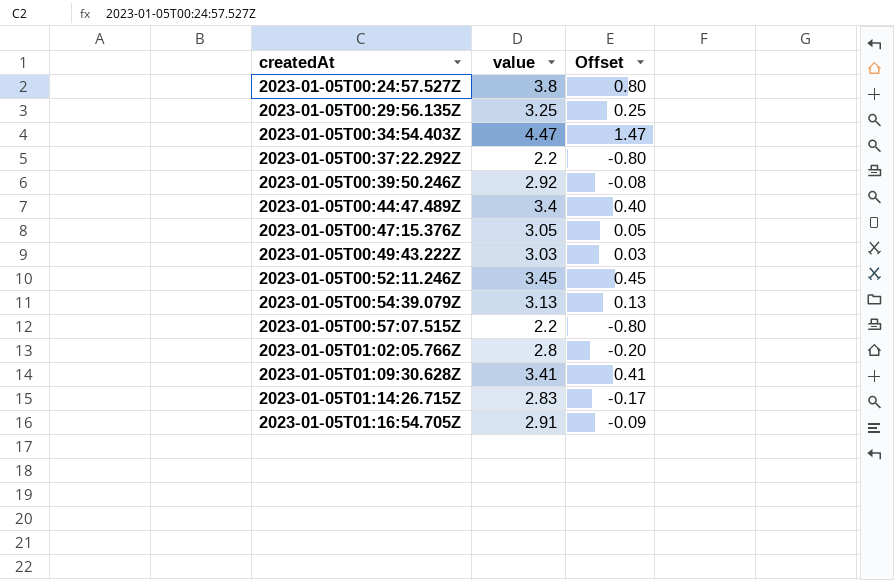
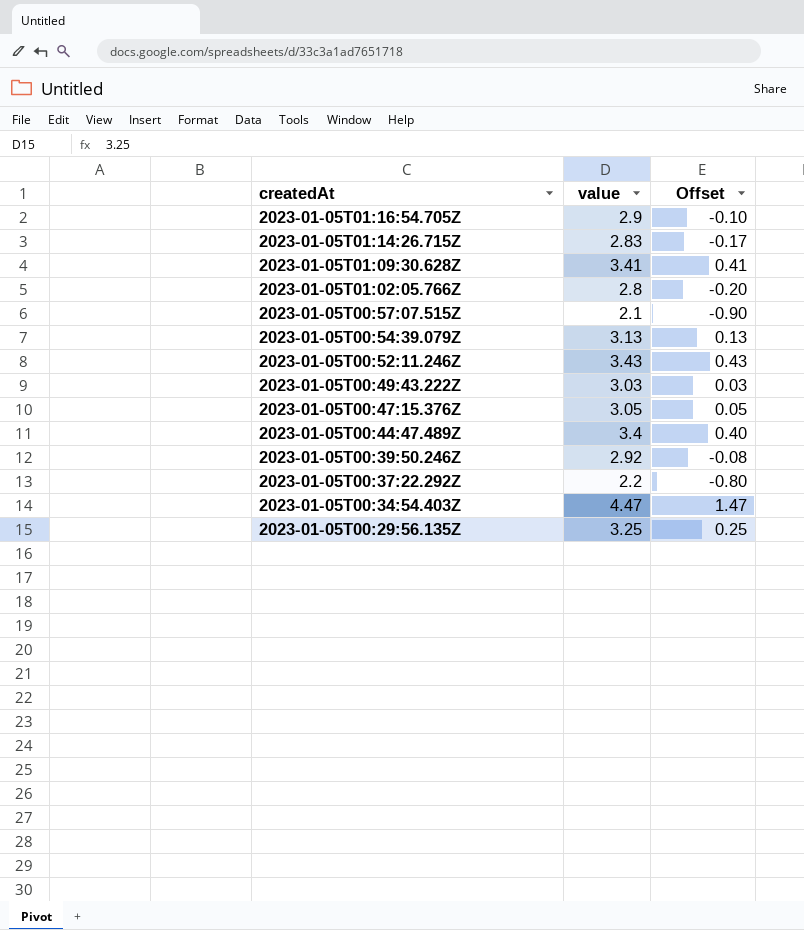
row order: createdAt ascending -> createdAt descending
row 2023-01-05T00:24:57.527Z: 3.8 | 0.80 -> none
2023-01-05T01:16:54.705Z | value: 2.91 -> 2.9
2023-01-05T01:16:54.705Z | Offset: -0.09 -> -0.10
2023-01-05T00:57:07.515Z | value: 2.2 -> 2.1
2023-01-05T00:57:07.515Z | Offset: -0.80 -> -0.90
2023-01-05T00:52:11.246Z | value: 3.45 -> 3.43
2023-01-05T00:52:11.246Z | Offset: 0.45 -> 0.43

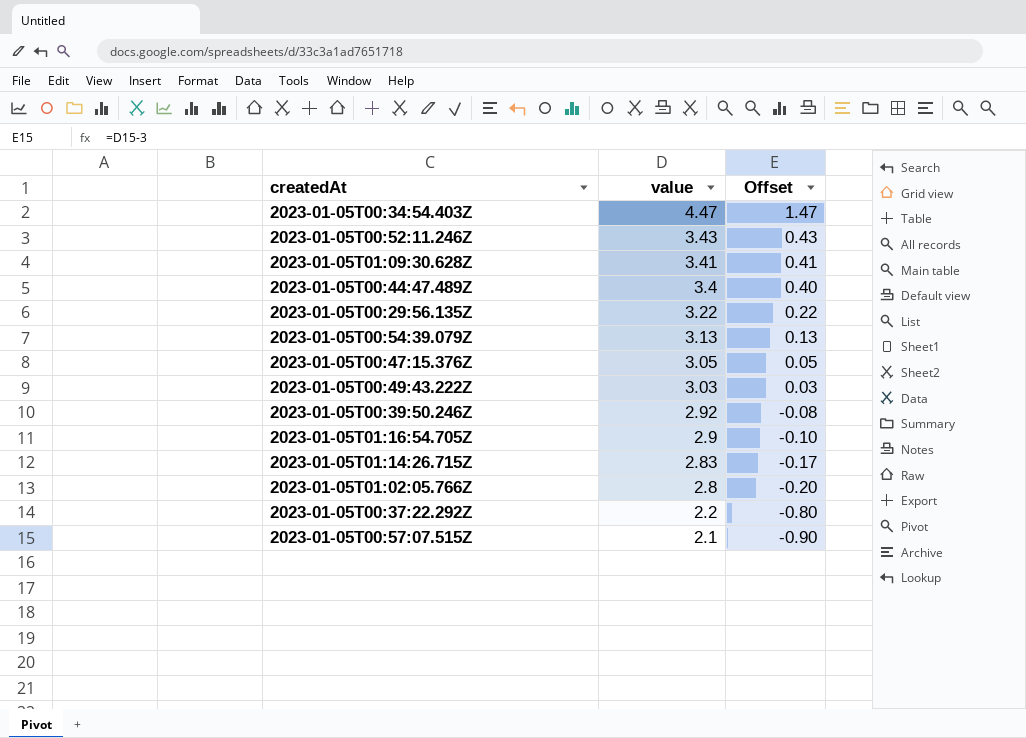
row order: createdAt descending -> value descending
2023-01-05T00:29:56.135Z | value: 3.25 -> 3.22
2023-01-05T00:29:56.135Z | Offset: 0.25 -> 0.22

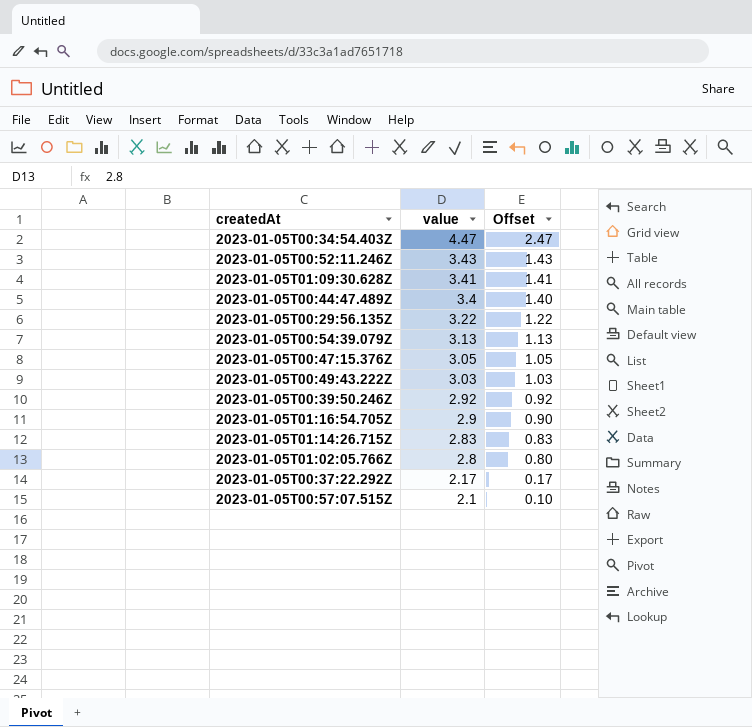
column Offset | formula: [value] - 3 -> [value] - 2
2023-01-05T00:37:22.292Z | value: 2.2 -> 2.17

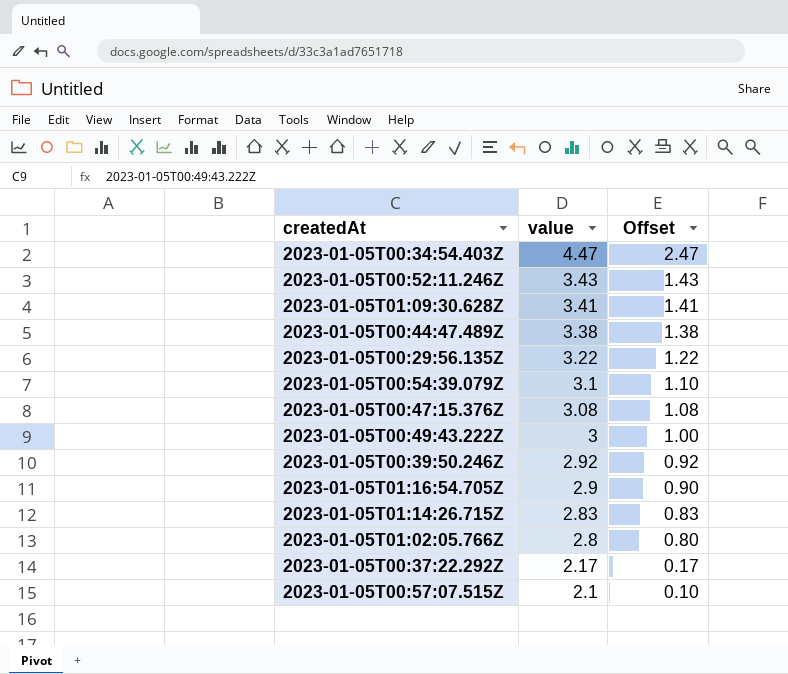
2023-01-05T00:44:47.489Z | value: 3.4 -> 3.38
2023-01-05T00:44:47.489Z | Offset: 1.40 -> 1.38
2023-01-05T00:54:39.079Z | value: 3.13 -> 3.1
2023-01-05T00:54:39.079Z | Offset: 1.13 -> 1.10
2023-01-05T00:47:15.376Z | value: 3.05 -> 3.08
2023-01-05T00:47:15.376Z | Offset: 1.05 -> 1.08
2023-01-05T00:49:43.222Z | value: 3.03 -> 3
2023-01-05T00:49:43.222Z | Offset: 1.03 -> 1.00

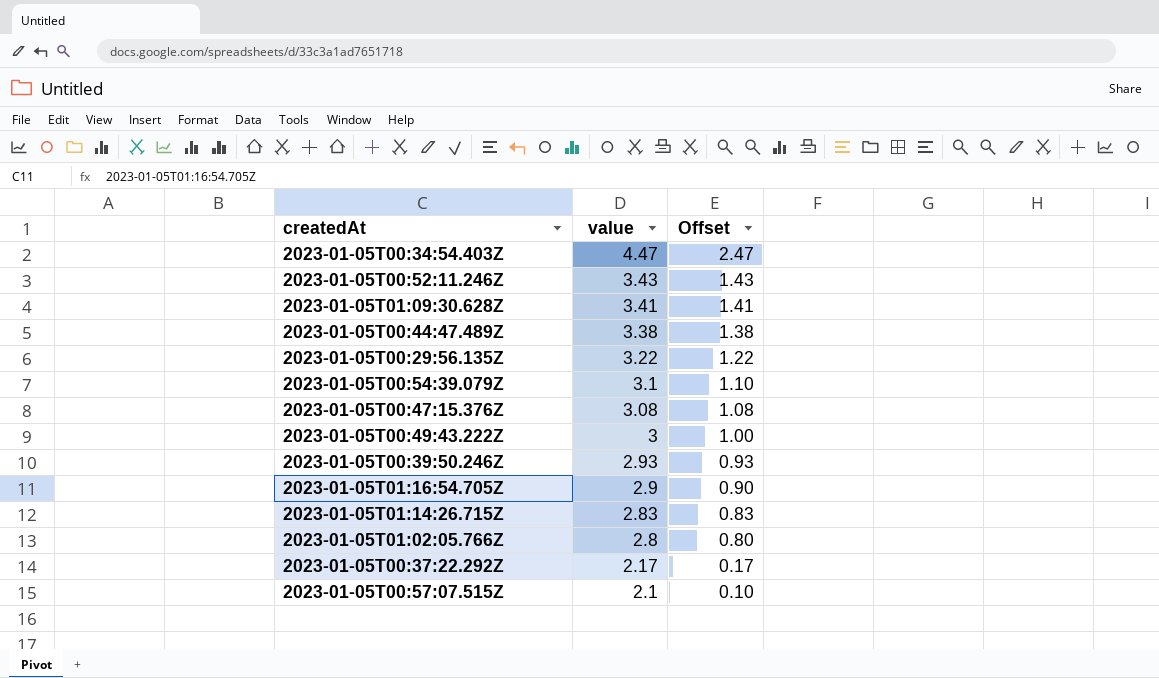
2023-01-05T00:39:50.246Z | value: 2.92 -> 2.93
2023-01-05T00:39:50.246Z | Offset: 0.92 -> 0.93

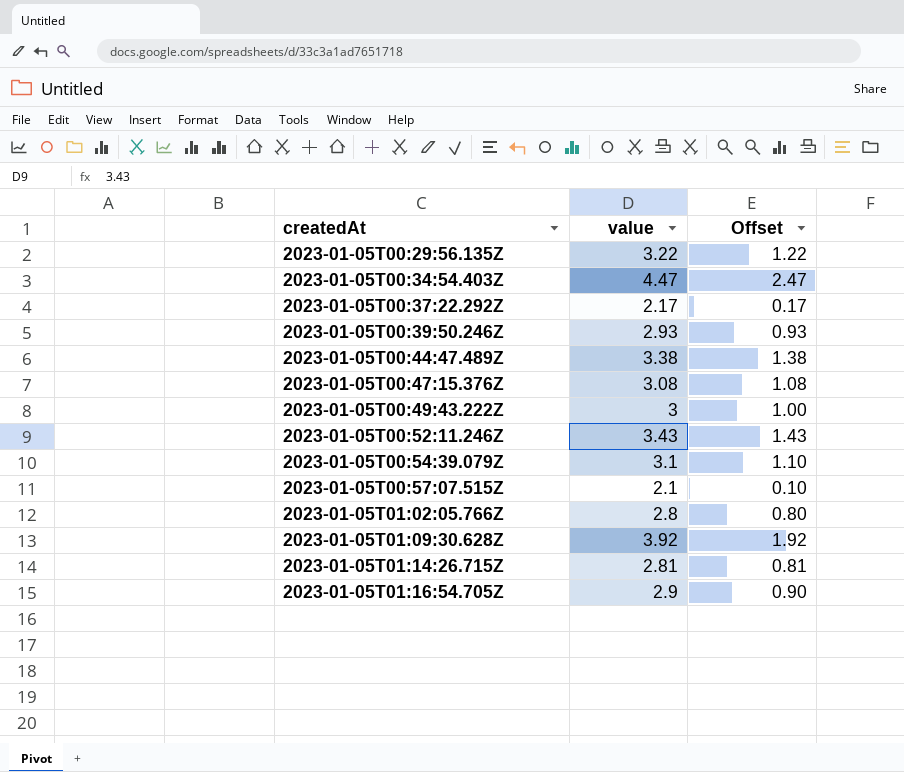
row order: value descending -> createdAt ascending
2023-01-05T01:09:30.628Z | value: 3.41 -> 3.92
2023-01-05T01:09:30.628Z | Offset: 1.41 -> 1.92
2023-01-05T01:14:26.715Z | value: 2.83 -> 2.81
2023-01-05T01:14:26.715Z | Offset: 0.83 -> 0.81

